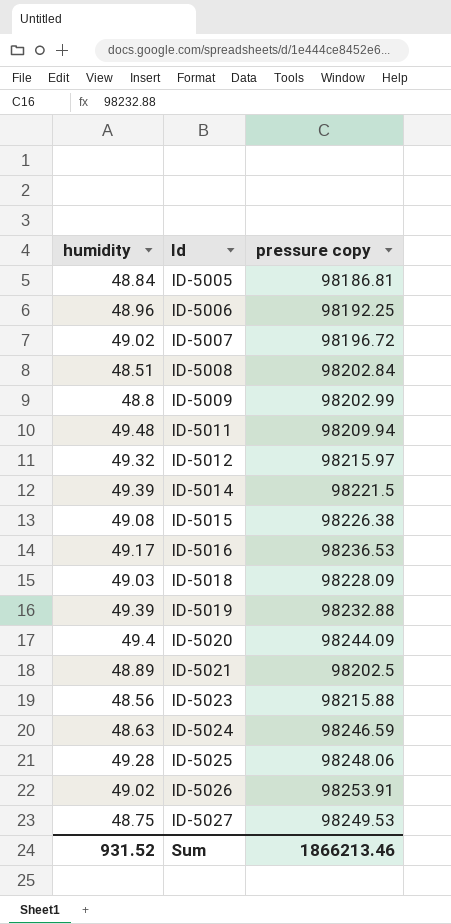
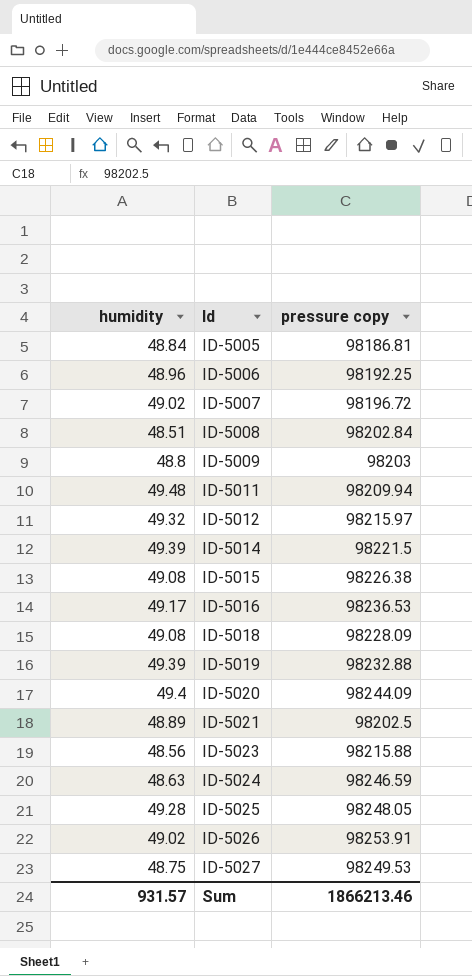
ID-5009 | pressure copy: 98202.99 -> 98203
ID-5018 | humidity: 49.03 -> 49.08
ID-5025 | pressure copy: 98248.06 -> 98248.05
Sum | humidity: 931.52 -> 931.57

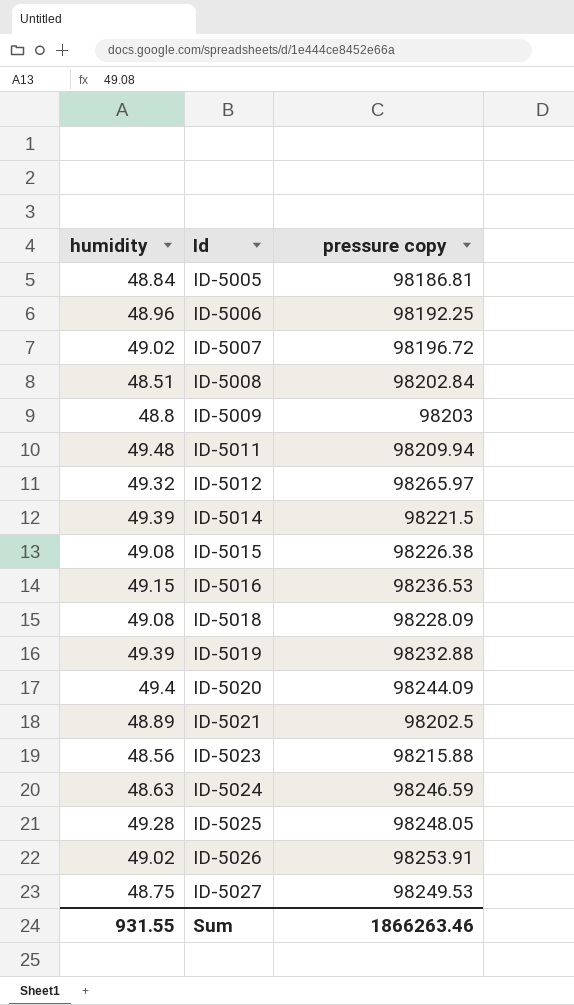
ID-5012 | pressure copy: 98215.97 -> 98265.97
ID-5016 | humidity: 49.17 -> 49.15
Sum | humidity: 931.57 -> 931.55
Sum | pressure copy: 1866213.46 -> 1866263.46

